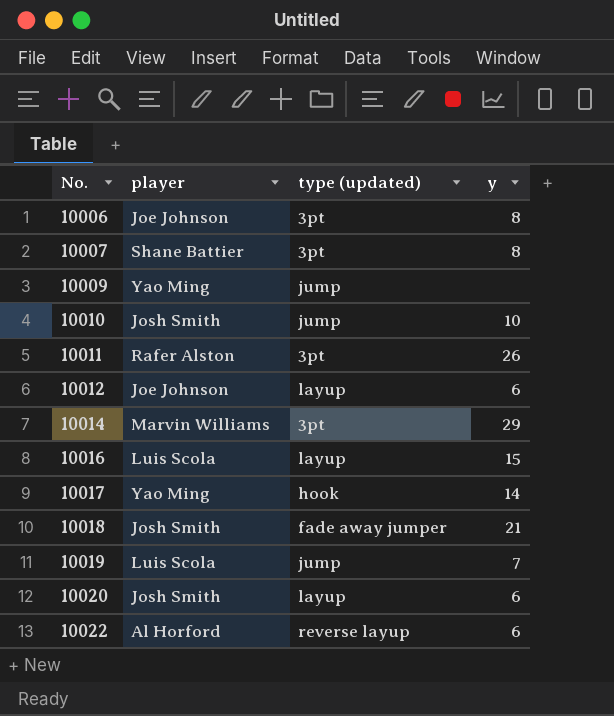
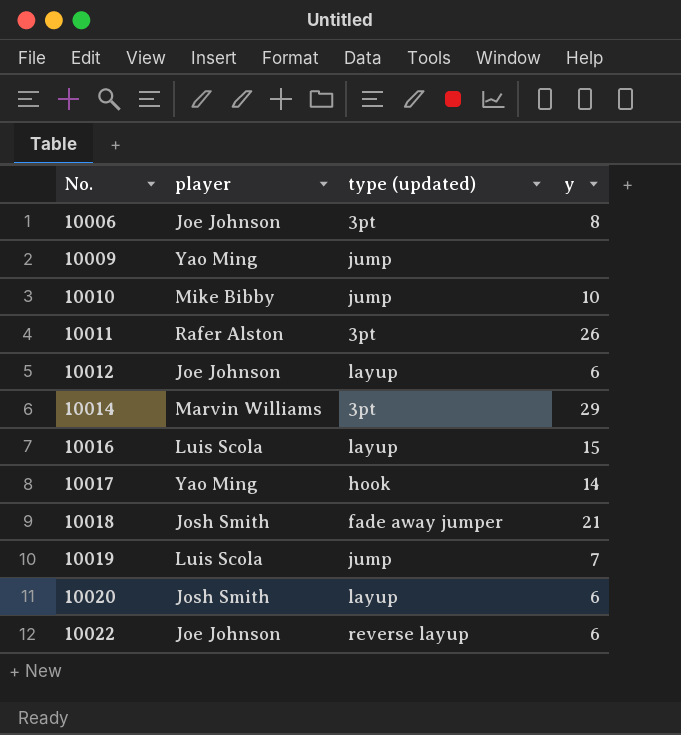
row 10007: Shane Battier | 3pt | 8 -> none
10010 | player: Josh Smith -> Mike Bibby
10022 | player: Al Horford -> Joe Johnson

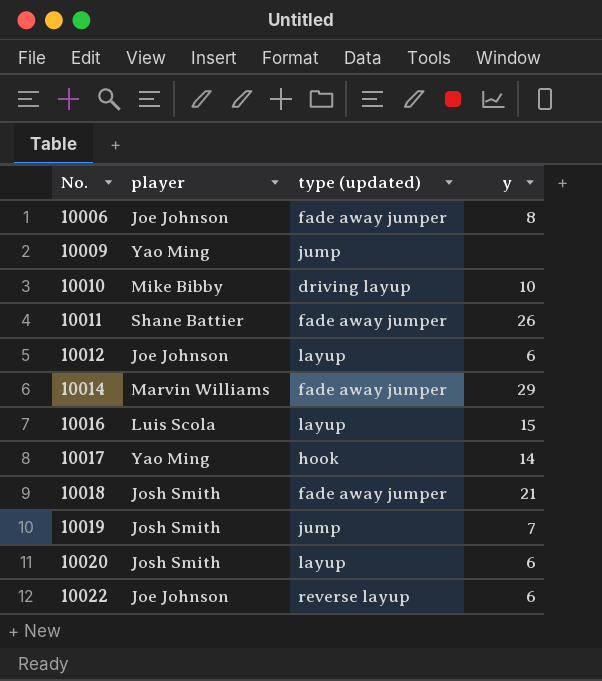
10006 | type (updated): 3pt -> fade away jumper
10010 | type (updated): jump -> driving layup
10011 | player: Rafer Alston -> Shane Battier
10011 | type (updated): 3pt -> fade away jumper
10014 | type (updated): 3pt -> fade away jumper
10019 | player: Luis Scola -> Josh Smith

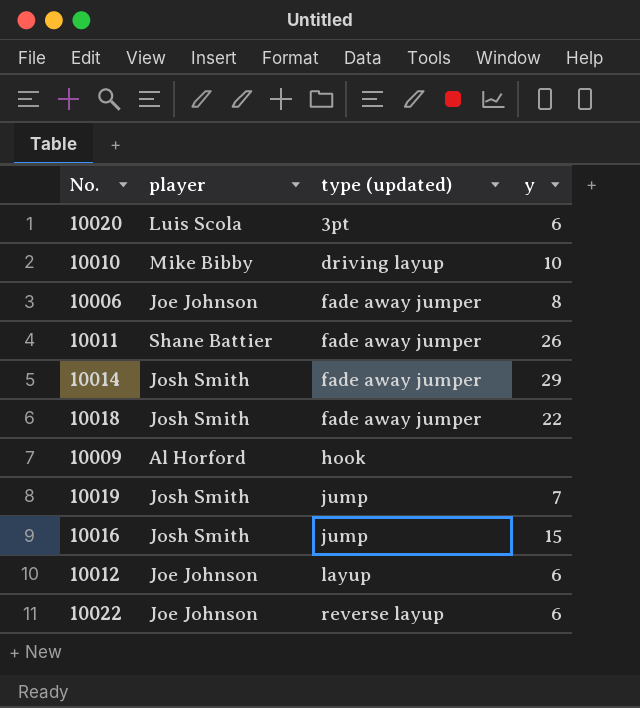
row order: No. ascending -> type (updated) ascending
row 10017: Yao Ming | hook | 14 -> none
10020 | player: Josh Smith -> Luis Scola
10020 | type (updated): layup -> 3pt
10014 | player: Marvin Williams -> Josh Smith
10018 | y: 21 -> 22
10009 | player: Yao Ming -> Al Horford
10009 | type (updated): jump -> hook
10016 | player: Luis Scola -> Josh Smith
10016 | type (updated): layup -> jump

